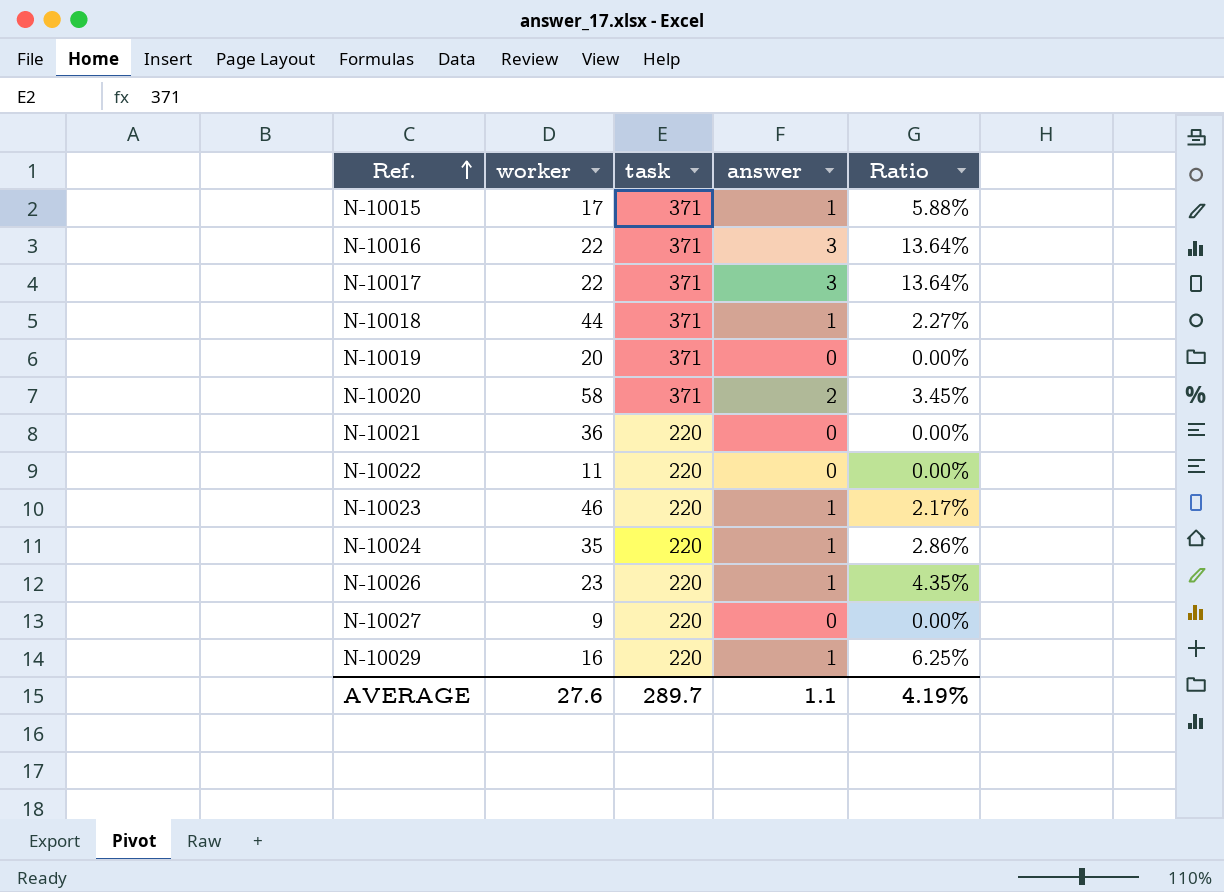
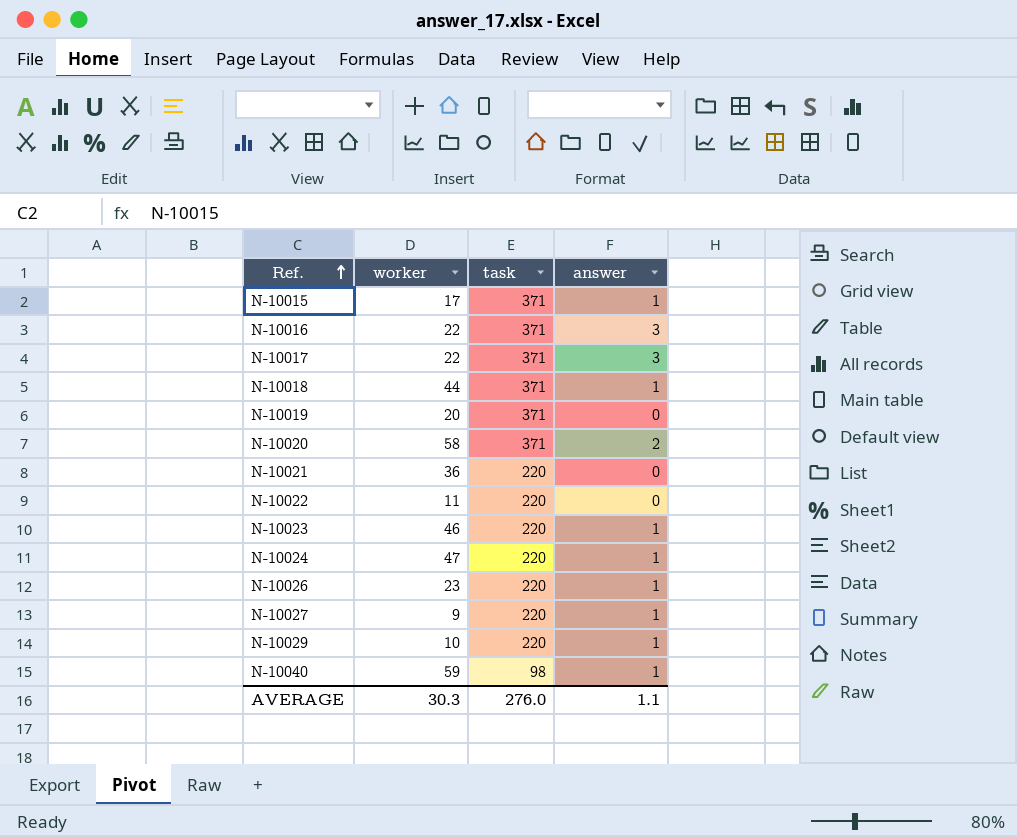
column Ratio | formula: [answer] / [worker] -> none
N-10024 | worker: 35 -> 47
N-10027 | answer: 0 -> 1
N-10029 | worker: 16 -> 10
row N-10040: none -> 59 | 98 | 1
AVERAGE | worker: 27.6 -> 30.3
AVERAGE | task: 289.7 -> 276.0

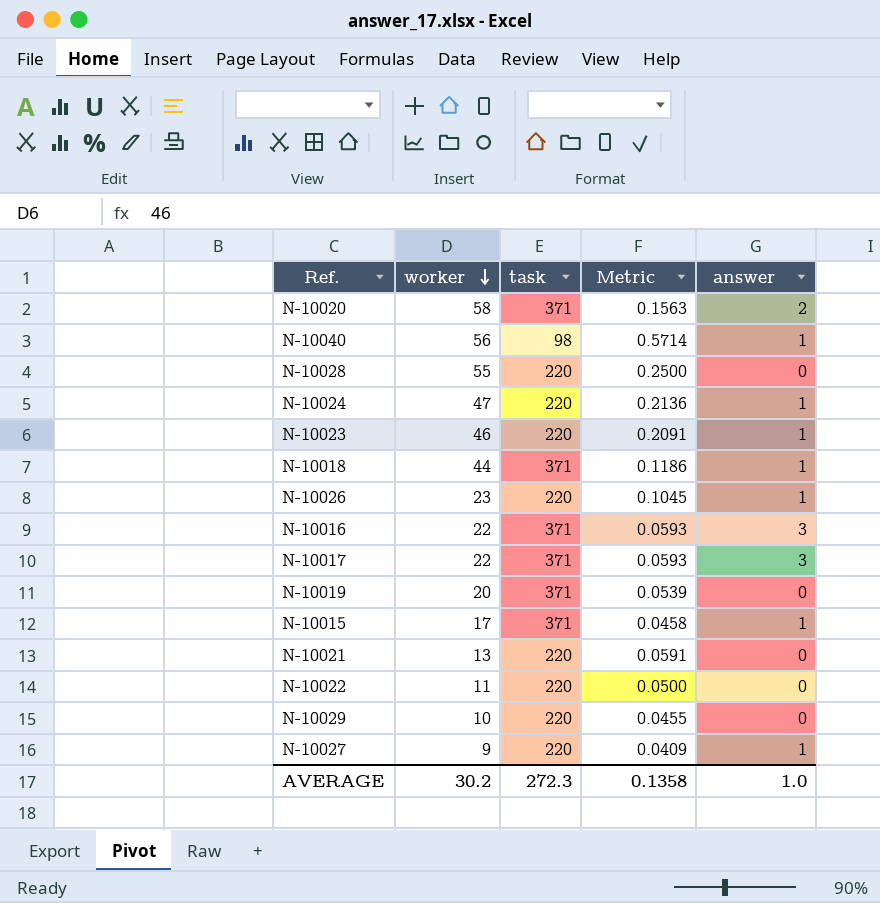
row order: Ref. ascending -> worker descending
column Metric | formula: none -> [worker] / [task]
N-10040 | worker: 59 -> 56
row N-10028: none -> 55 | 220 | 0.2500 | 0
N-10021 | worker: 36 -> 13
N-10029 | answer: 1 -> 0
AVERAGE | worker: 30.3 -> 30.2
AVERAGE | task: 276.0 -> 272.3
AVERAGE | answer: 1.1 -> 1.0

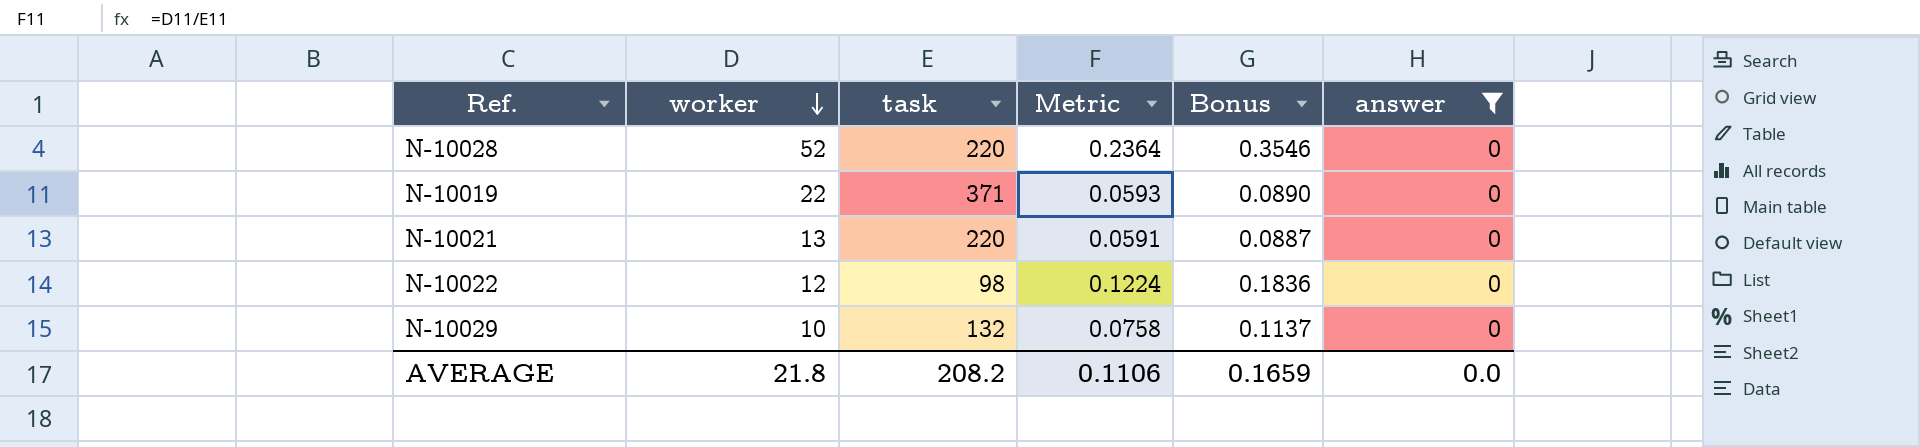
filter: none -> answer = 0
column Bonus | formula: none -> [Metric] * 1.5
N-10028 | worker: 55 -> 52
N-10028 | Metric: 0.2500 -> 0.2364
N-10019 | worker: 20 -> 22
N-10019 | Metric: 0.0539 -> 0.0593
N-10022 | worker: 11 -> 12
N-10022 | task: 220 -> 98
N-10022 | Metric: 0.0500 -> 0.1224
N-10029 | task: 220 -> 132
N-10029 | Metric: 0.0455 -> 0.0758
AVERAGE | worker: 30.2 -> 21.8
AVERAGE | task: 272.3 -> 208.2
AVERAGE | Metric: 0.1358 -> 0.1106
AVERAGE | answer: 1.0 -> 0.0

